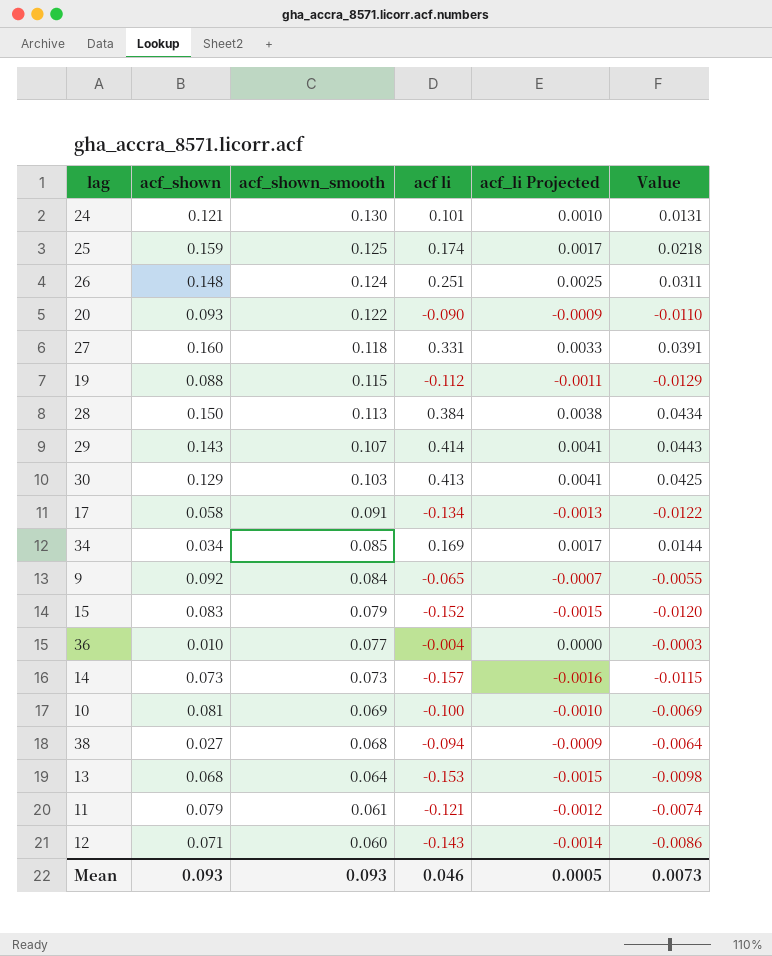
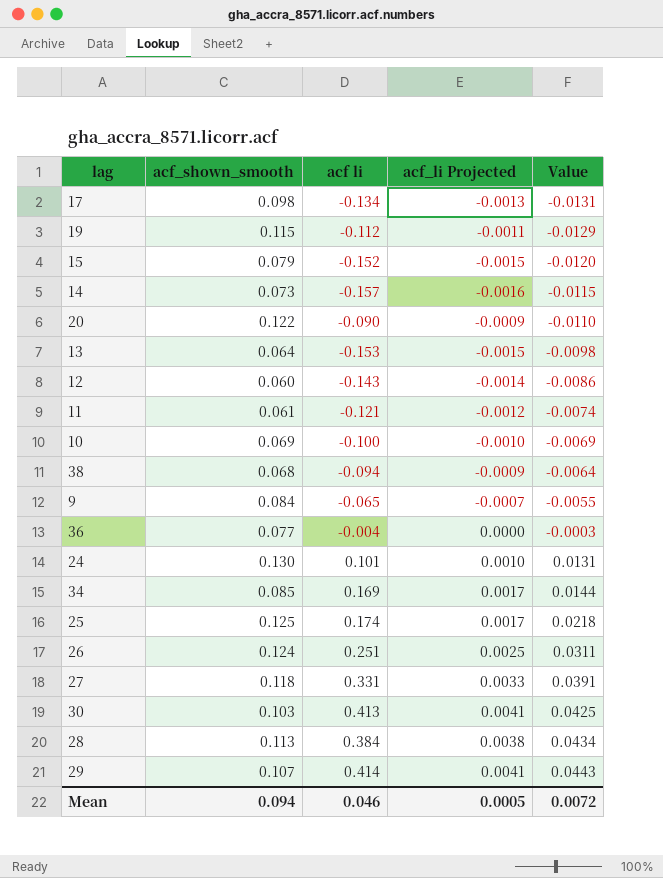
row order: acf_shown_smooth descending -> Value ascending
column acf_shown | position: 2 -> none
17 | acf_shown_smooth: 0.091 -> 0.098
17 | Value: -0.0122 -> -0.0131
Mean | acf_shown_smooth: 0.093 -> 0.094
Mean | Value: 0.0073 -> 0.0072

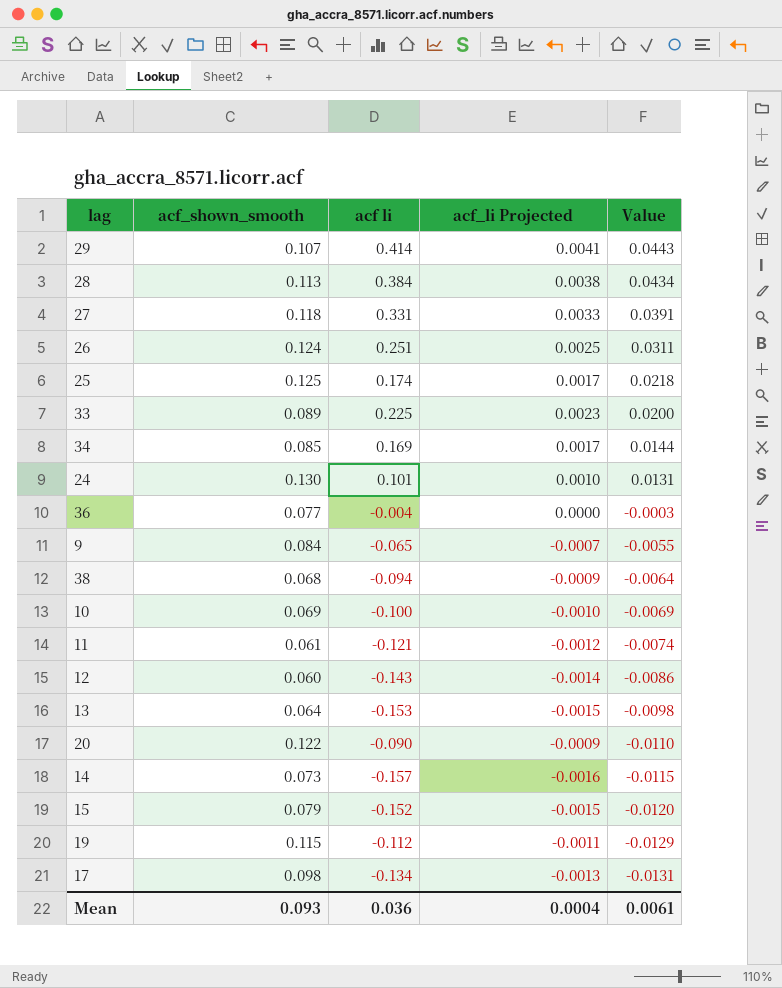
row order: Value ascending -> Value descending
row 30: 0.103 | 0.413 | 0.0041 | 0.0425 -> none
row 33: none -> 0.089 | 0.225 | 0.0023 | 0.0200
Mean | acf_shown_smooth: 0.094 -> 0.093
Mean | acf li: 0.046 -> 0.036
Mean | acf_li Projected: 0.0005 -> 0.0004
Mean | Value: 0.0072 -> 0.0061

